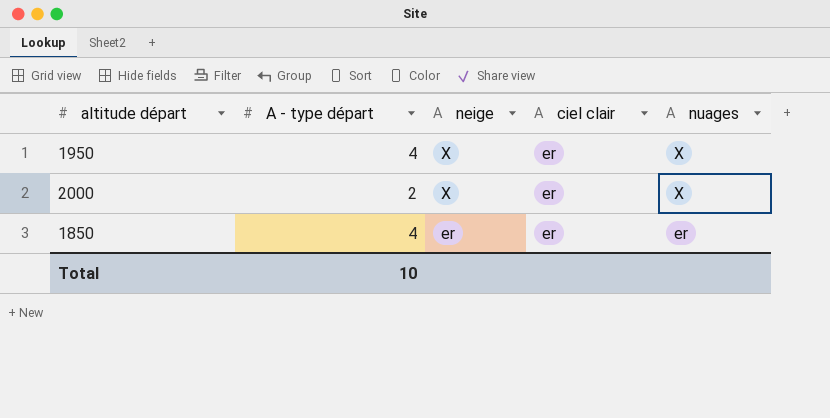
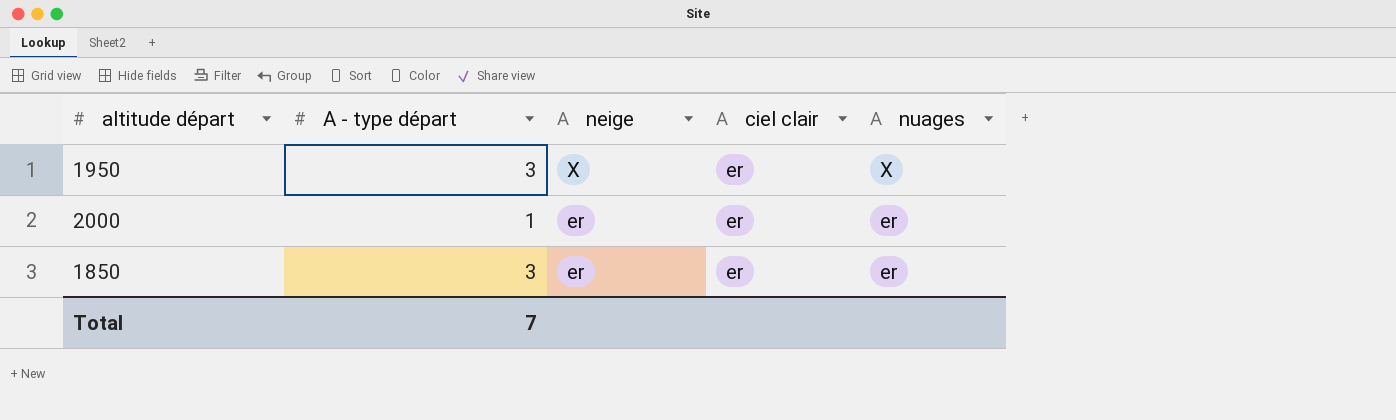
1950 | A - type départ: 4 -> 3
2000 | A - type départ: 2 -> 1
2000 | neige: X -> er
2000 | nuages: X -> er
1850 | A - type départ: 4 -> 3
Total | A - type départ: 10 -> 7

